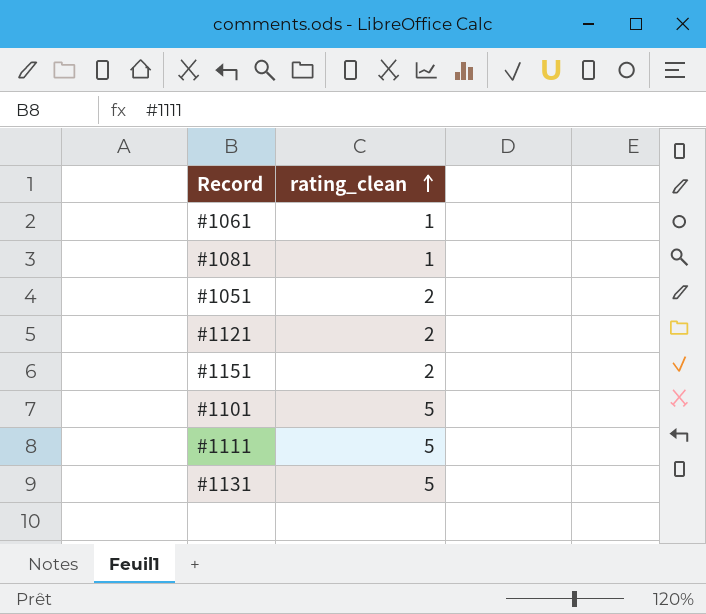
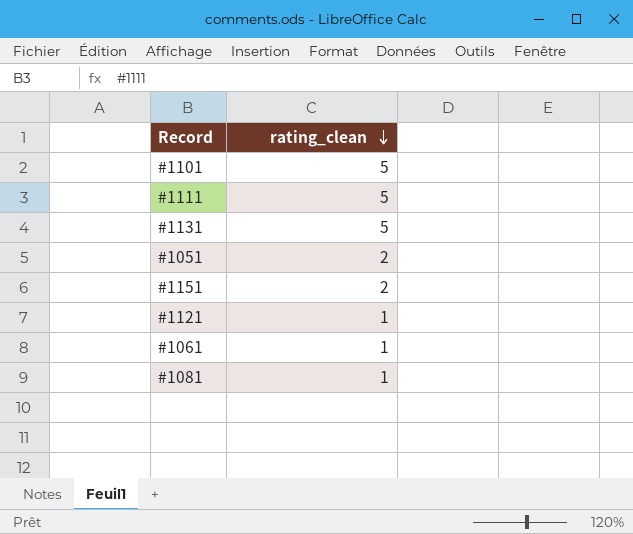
row order: rating_clean ascending -> rating_clean descending
#1121 | rating_clean: 2 -> 1

